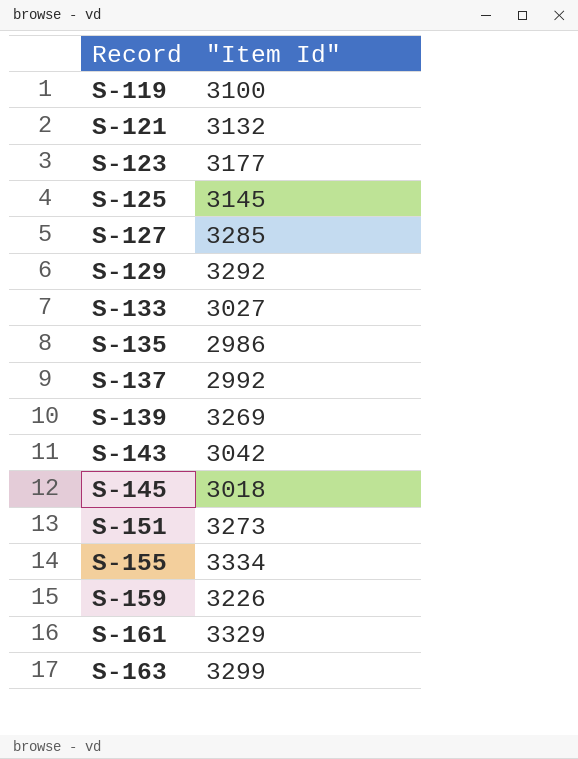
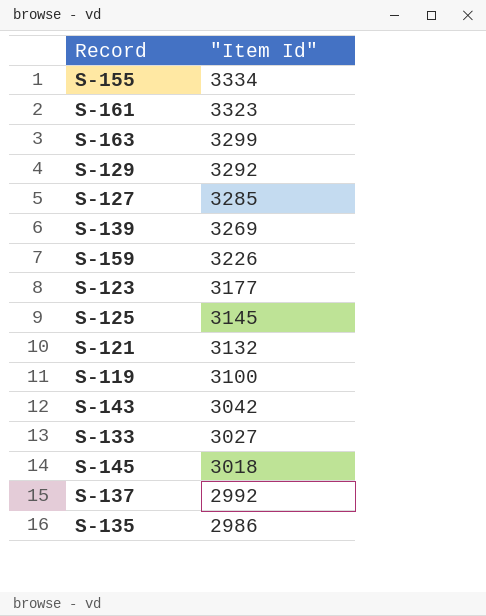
row order: Record ascending -> "Item Id" descending
row S-151: 3273 -> none
S-161 | "Item Id": 3329 -> 3323

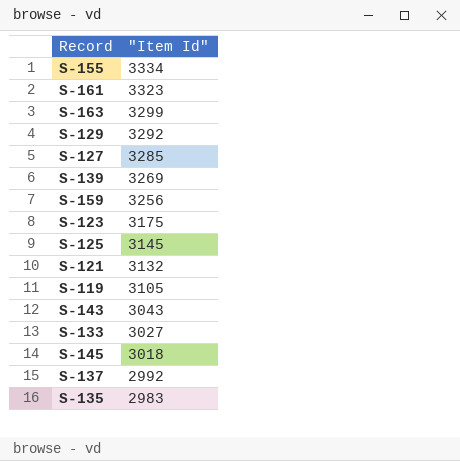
S-159 | "Item Id": 3226 -> 3256
S-123 | "Item Id": 3177 -> 3175
S-119 | "Item Id": 3100 -> 3105
S-143 | "Item Id": 3042 -> 3043
S-135 | "Item Id": 2986 -> 2983

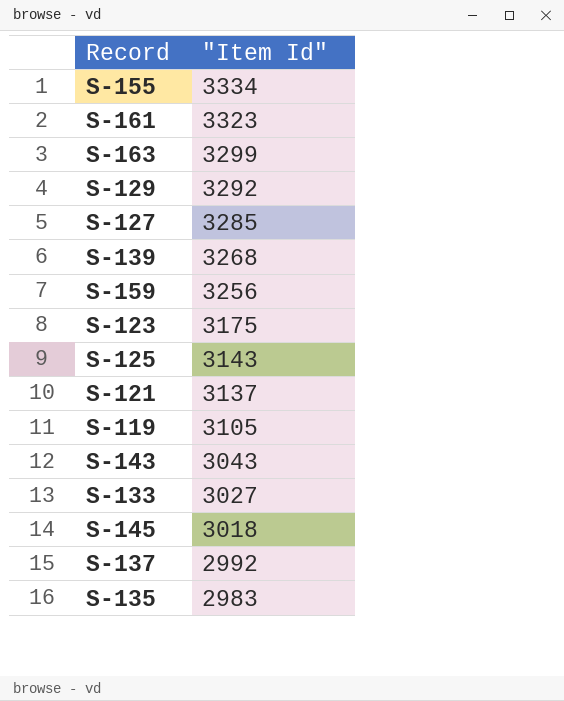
S-139 | "Item Id": 3269 -> 3268
S-125 | "Item Id": 3145 -> 3143
S-121 | "Item Id": 3132 -> 3137

